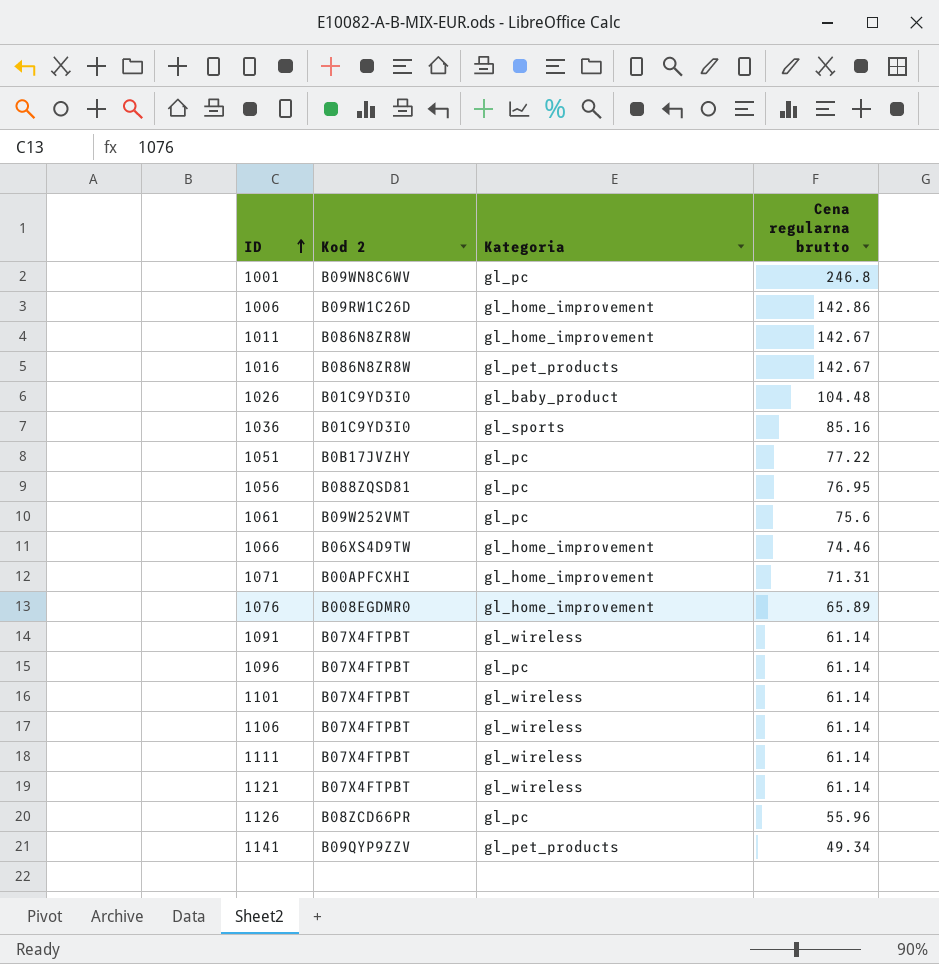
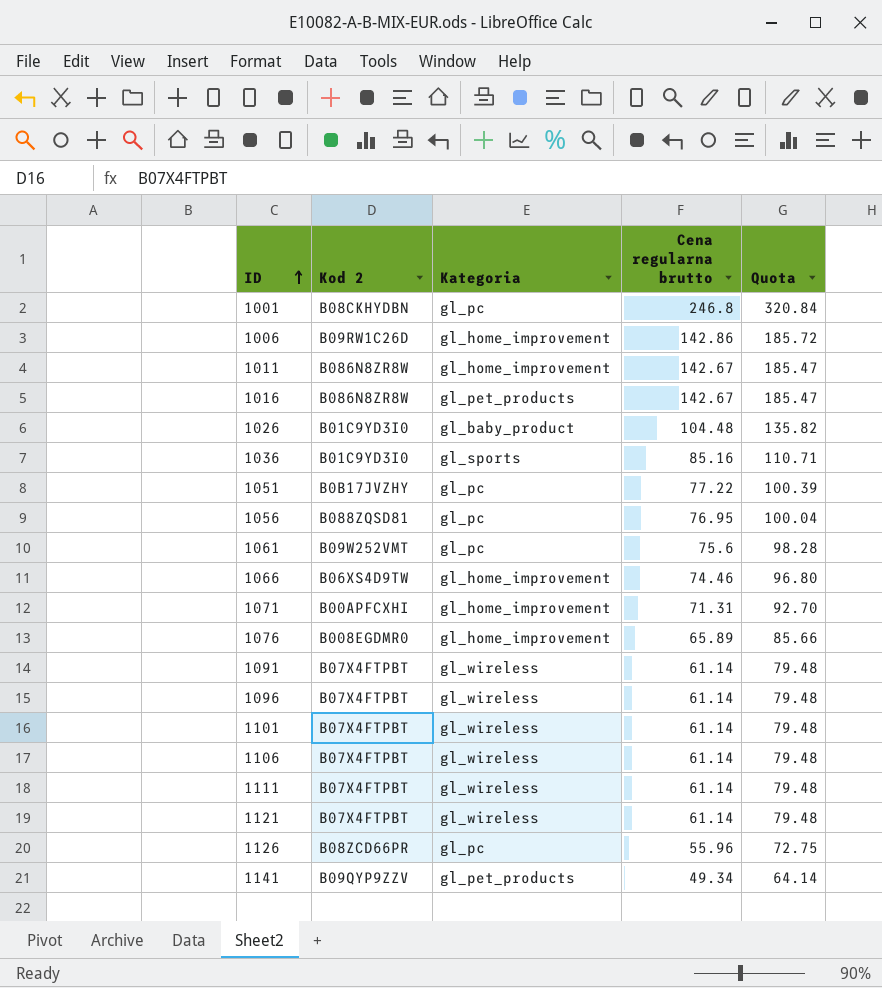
column Quota | formula: none -> [Cena regularna brutto] * 1.3
1001 | Kod 2: B09WN8C6WV -> B08CKHYDBN
1096 | Kategoria: gl_pc -> gl_wireless

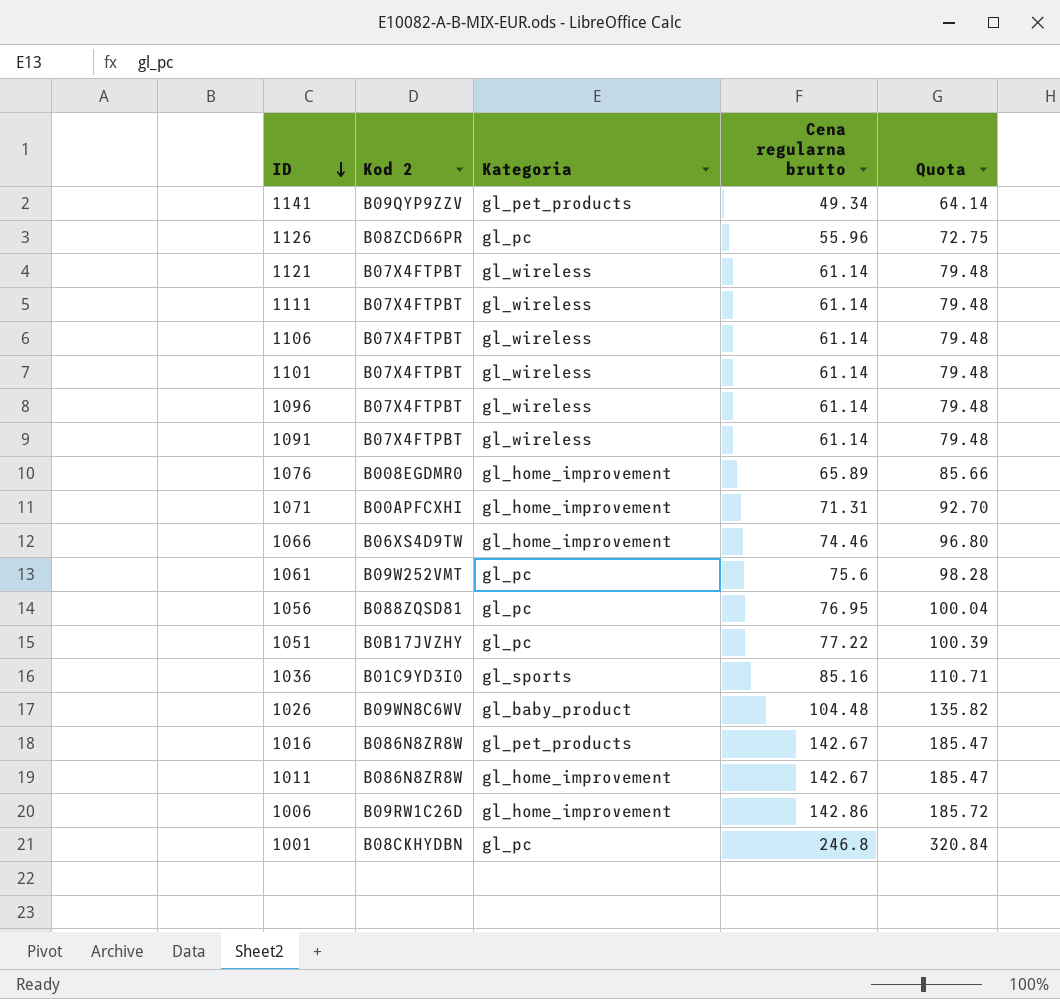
row order: ID ascending -> ID descending
1026 | Kod 2: B01C9YD3I0 -> B09WN8C6WV

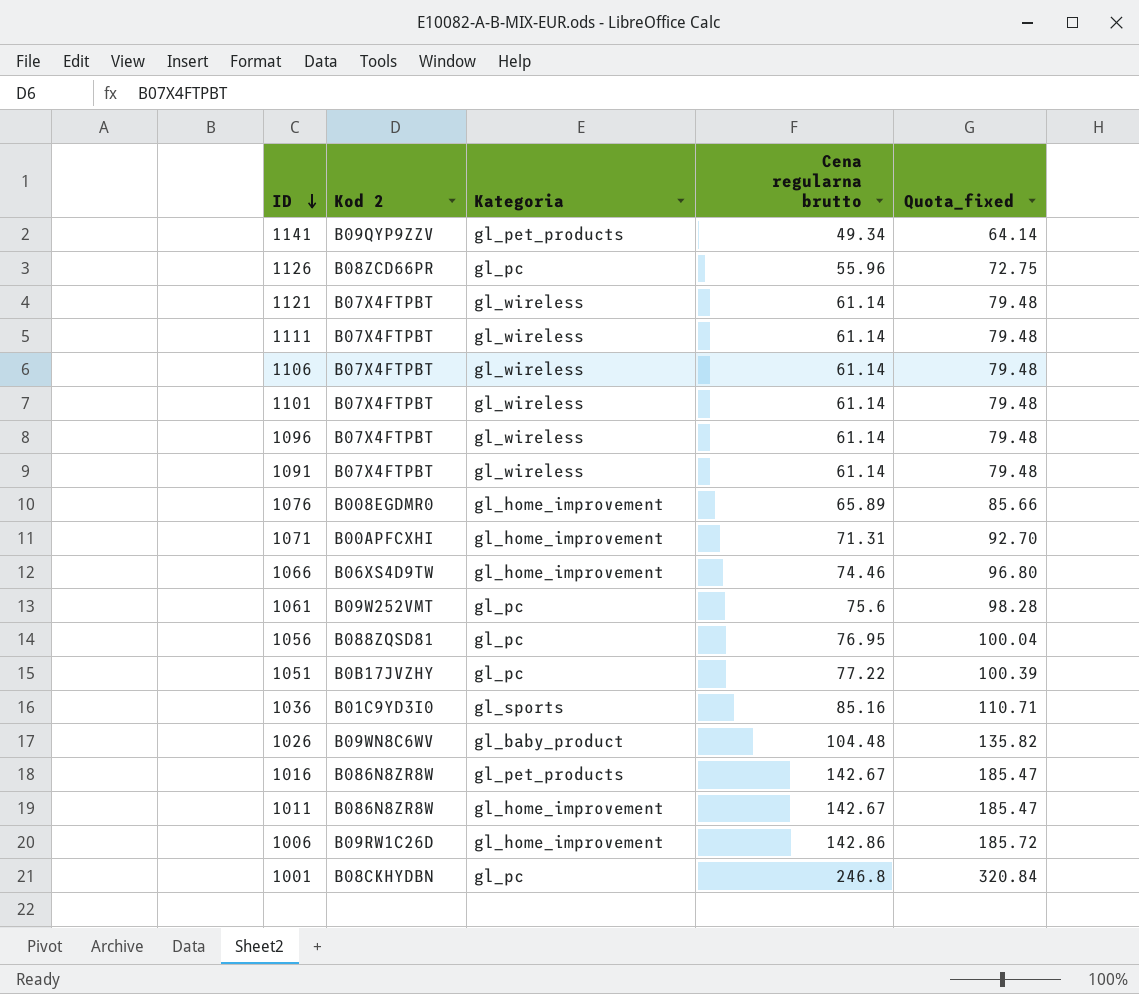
column name: Quota -> Quota_fixed

